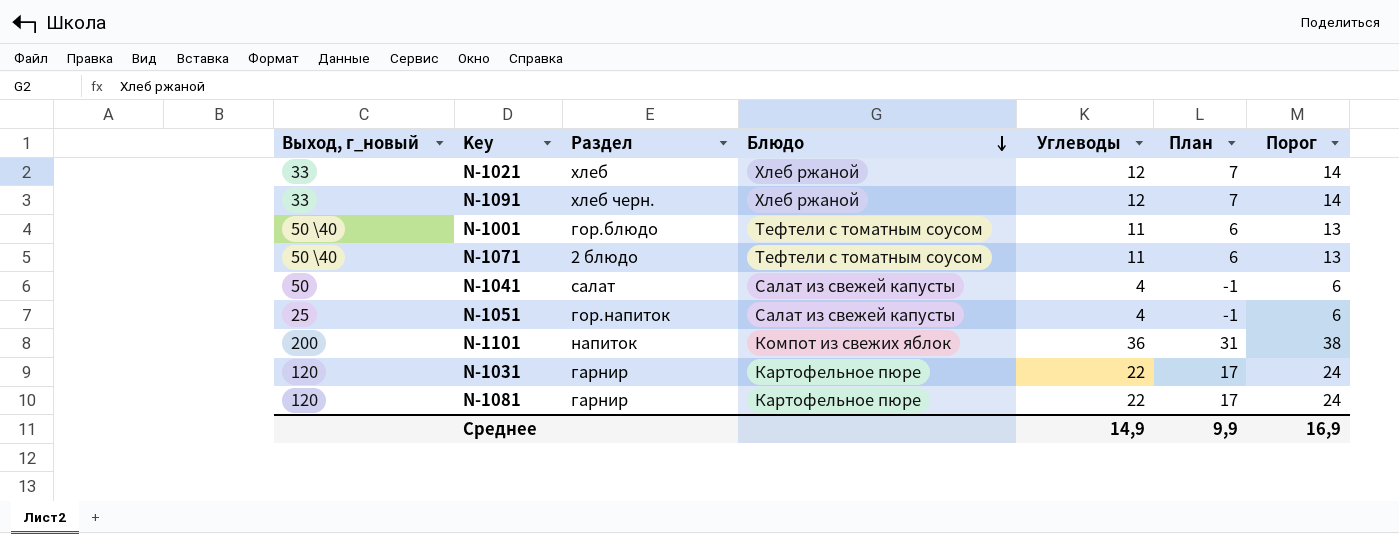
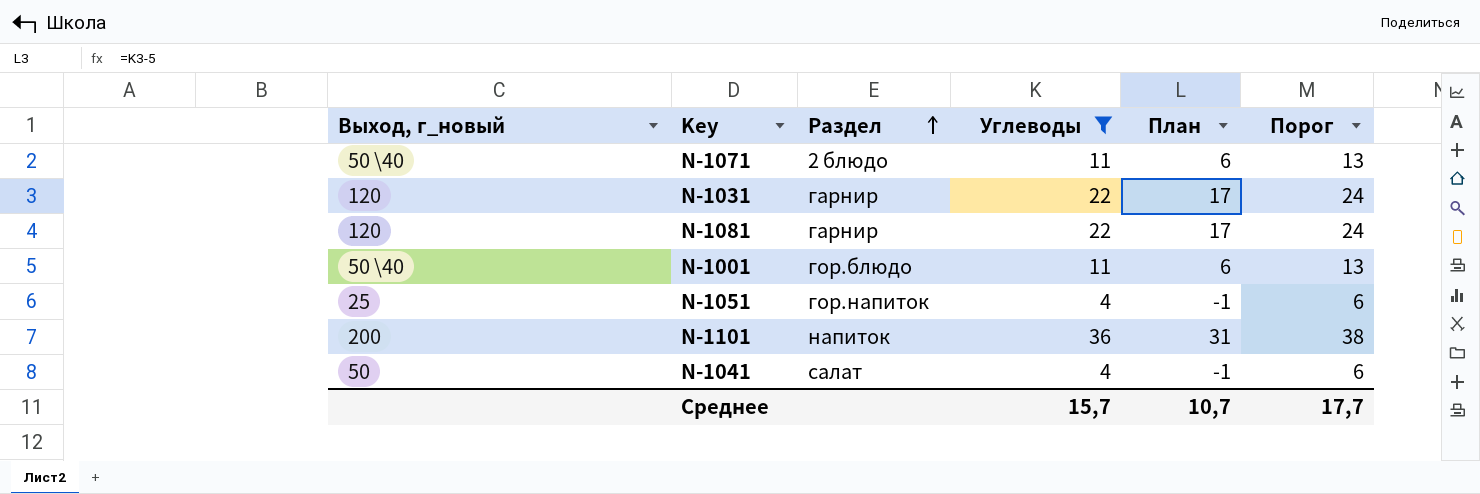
filter: none -> Углеводы != 12
row order: Блюдо descending -> Раздел ascending
column Блюдо | position: 4 -> none
Среднее | Углеводы: 14,9 -> 15,7
Среднее | План: 9,9 -> 10,7
Среднее | Порог: 16,9 -> 17,7

